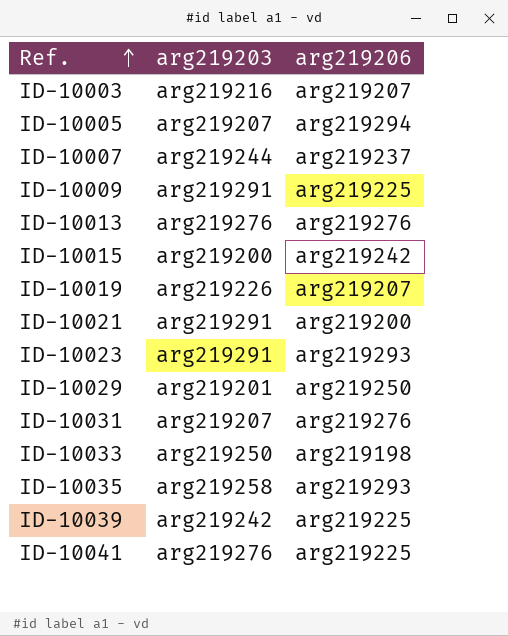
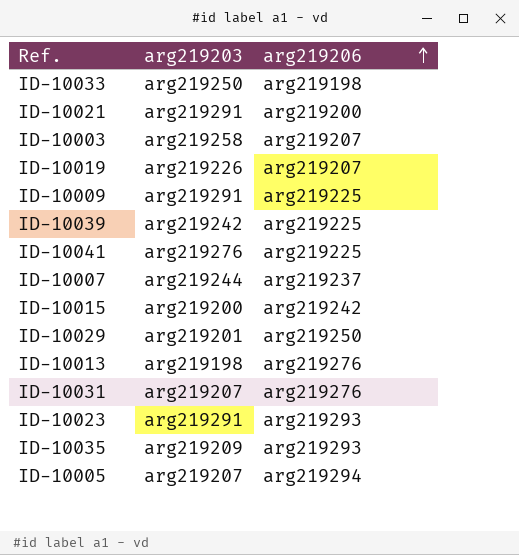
row order: Ref. ascending -> arg219206 ascending
ID-10003 | arg219203: arg219216 -> arg219258
ID-10013 | arg219203: arg219276 -> arg219198
ID-10035 | arg219203: arg219258 -> arg219209

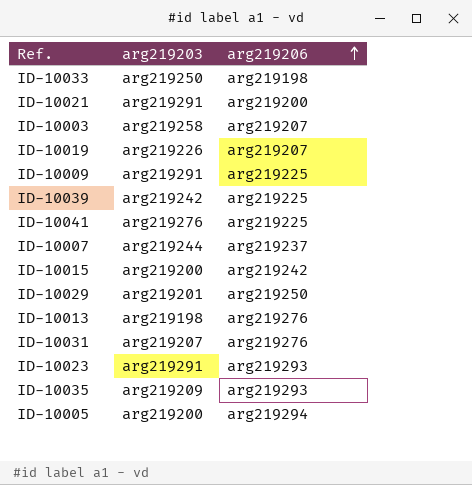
ID-10005 | arg219203: arg219207 -> arg219200

